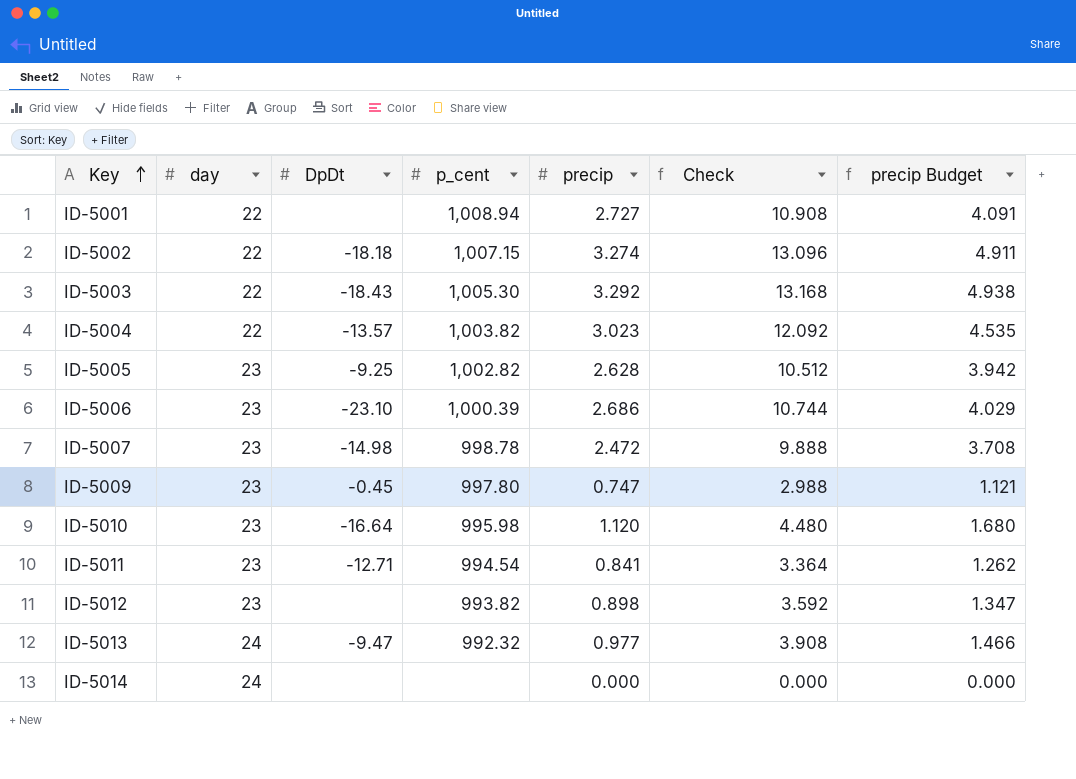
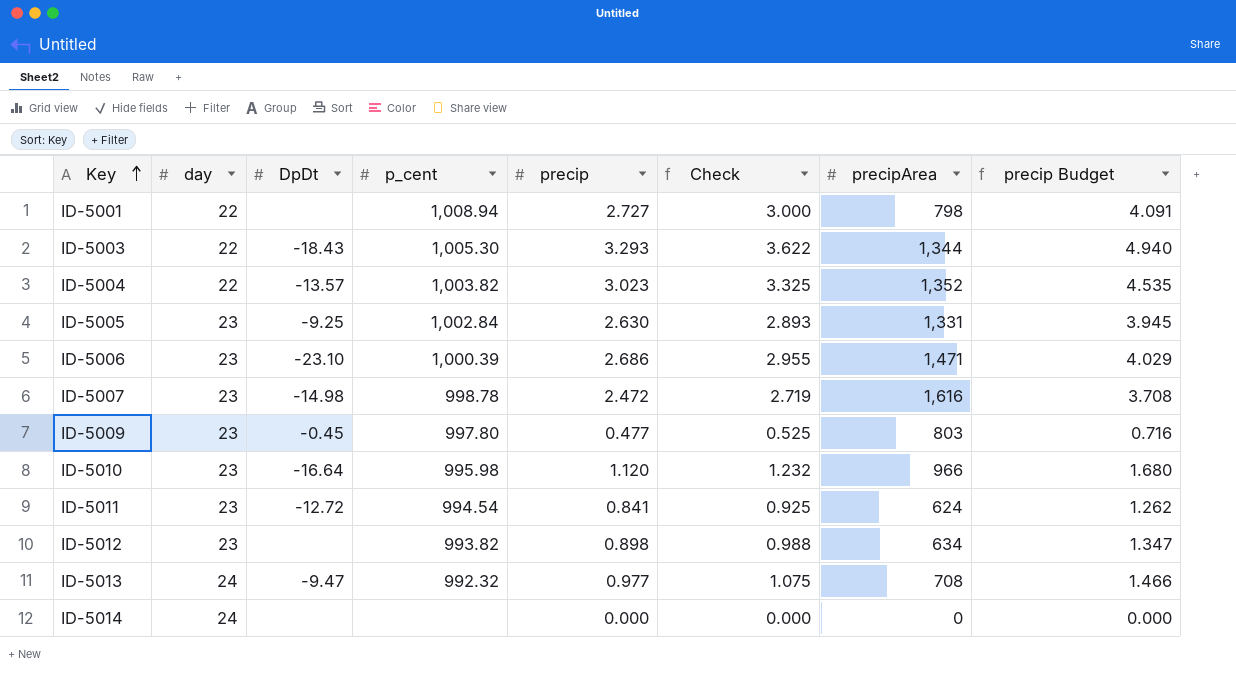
column Check | formula: [precip] * 4 -> [precip] * 1.1
column precipArea | position: none -> 7
row ID-5002: 22 | -18.18 | 1,007.15 | 3.274 | 13.096 | 4.911 -> none
ID-5003 | precip: 3.292 -> 3.293
ID-5003 | precip Budget: 4.938 -> 4.940
ID-5005 | p_cent: 1,002.82 -> 1,002.84
ID-5005 | precip: 2.628 -> 2.630
ID-5005 | precip Budget: 3.942 -> 3.945
ID-5009 | precip: 0.747 -> 0.477
ID-5009 | precip Budget: 1.121 -> 0.716
ID-5011 | DpDt: -12.71 -> -12.72

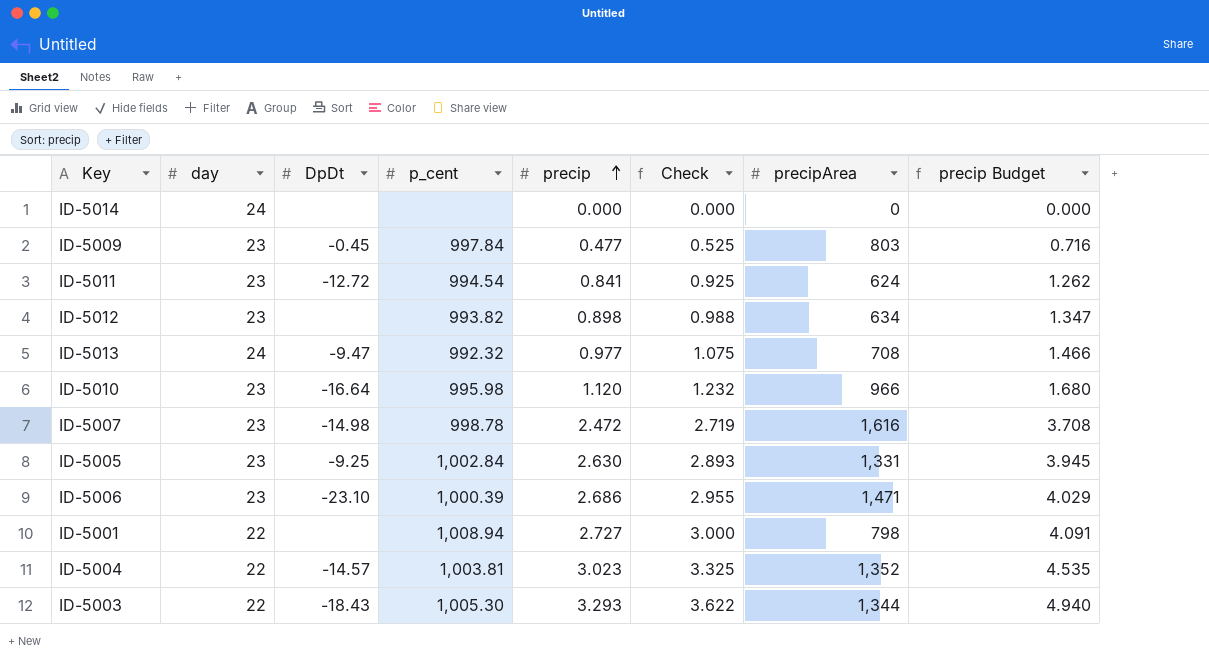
row order: Key ascending -> precip ascending
ID-5009 | p_cent: 997.80 -> 997.84
ID-5004 | DpDt: -13.57 -> -14.57
ID-5004 | p_cent: 1,003.82 -> 1,003.81

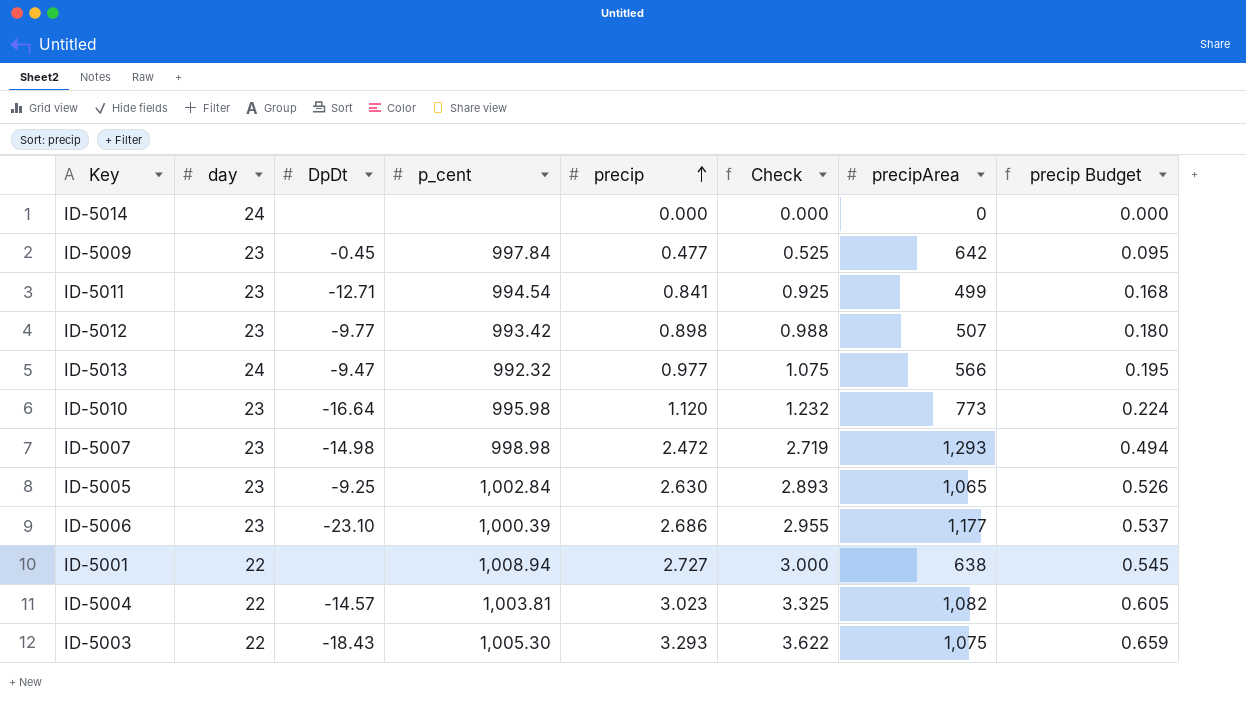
column precip Budget | formula: [precip] * 1.5 -> [precip] * 0.2
ID-5009 | precipArea: 803 -> 642
ID-5011 | DpDt: -12.72 -> -12.71
ID-5011 | precipArea: 624 -> 499
ID-5012 | DpDt: none -> -9.77
ID-5012 | p_cent: 993.82 -> 993.42
ID-5012 | precipArea: 634 -> 507
ID-5013 | precipArea: 708 -> 566
ID-5010 | precipArea: 966 -> 773
ID-5007 | p_cent: 998.78 -> 998.98
ID-5007 | precipArea: 1,616 -> 1,293
ID-5005 | precipArea: 1,331 -> 1,065
ID-5006 | precipArea: 1,471 -> 1,177
ID-5001 | precipArea: 798 -> 638
ID-5004 | precipArea: 1,352 -> 1,082
ID-5003 | precipArea: 1,344 -> 1,075

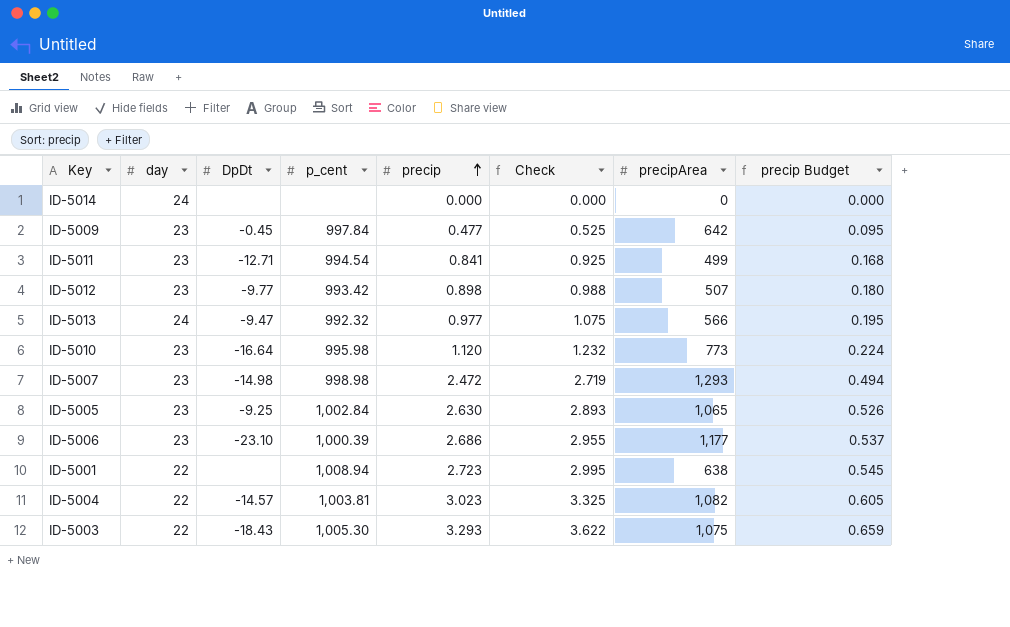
ID-5001 | precip: 2.727 -> 2.723
ID-5001 | Check: 3.000 -> 2.995

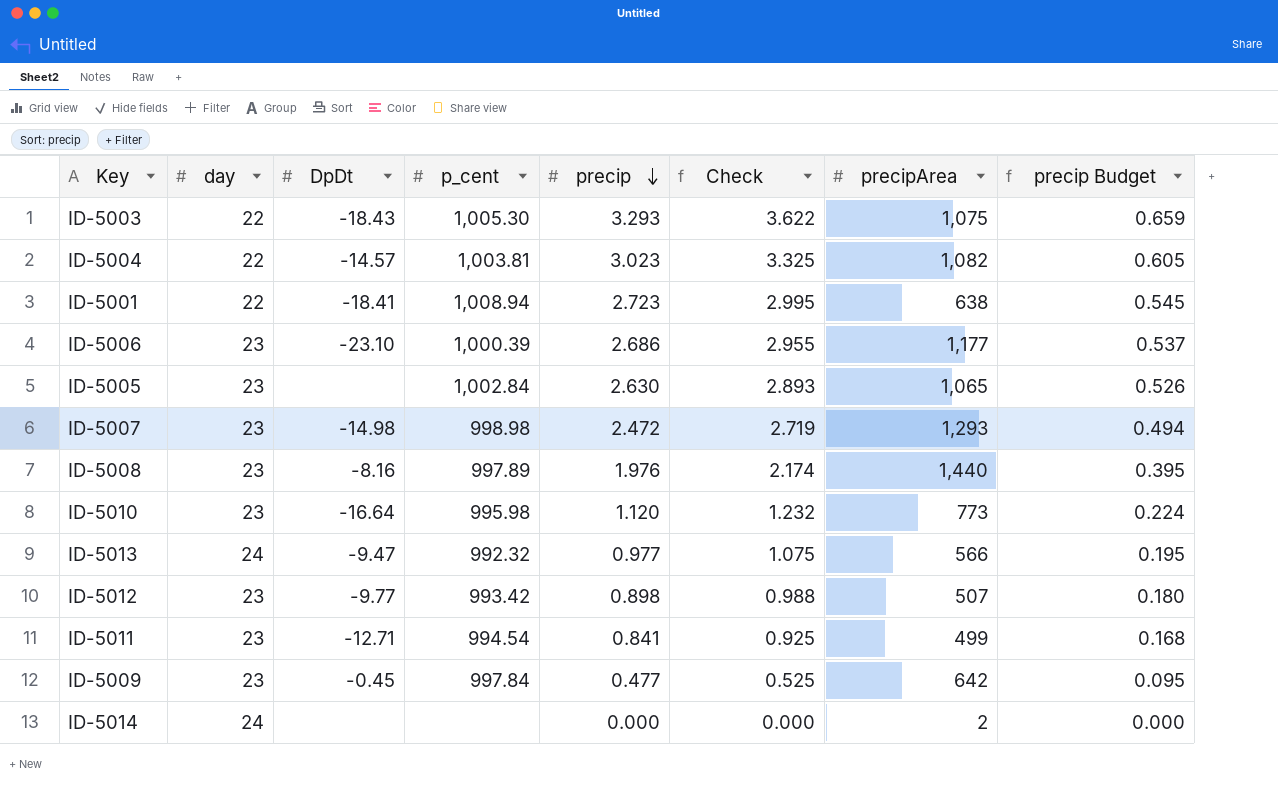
row order: precip ascending -> precip descending
ID-5001 | DpDt: none -> -18.41
ID-5005 | DpDt: -9.25 -> none
row ID-5008: none -> 23 | -8.16 | 997.89 | 1.976 | 2.174 | 1,440 | 0.395
ID-5014 | precipArea: 0 -> 2

